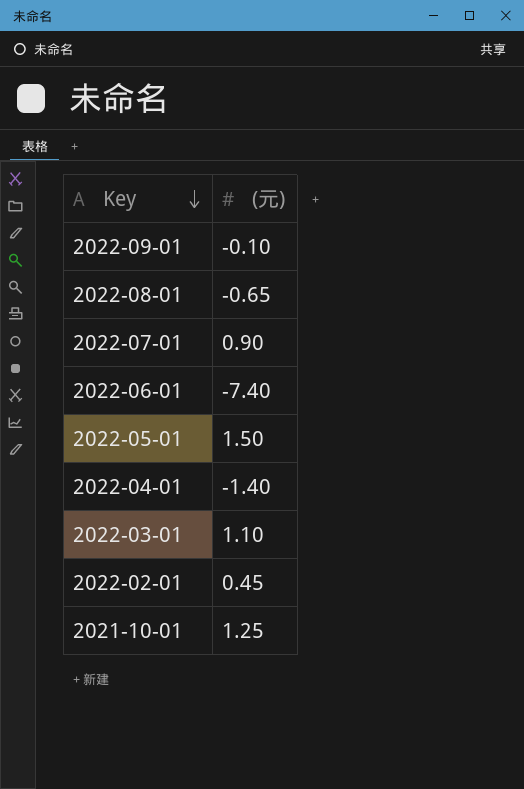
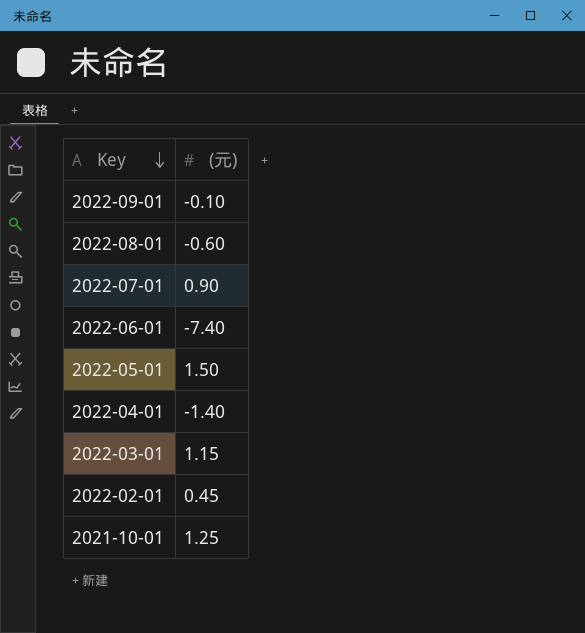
2022-08-01 | (元): -0.65 -> -0.60
2022-03-01 | (元): 1.10 -> 1.15

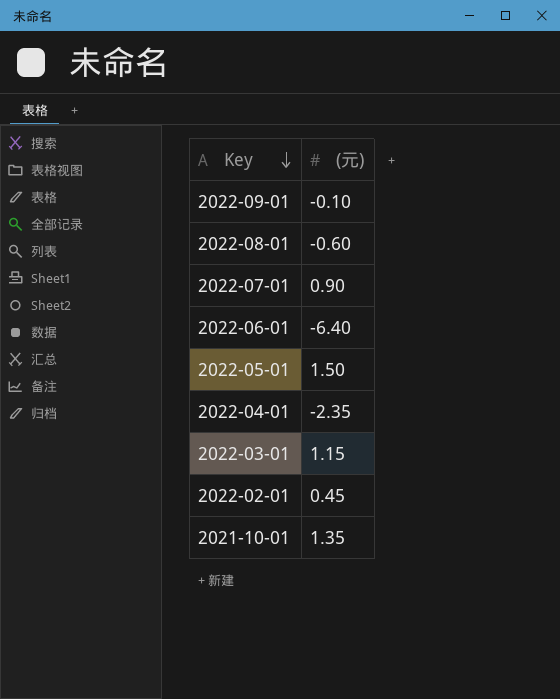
2022-06-01 | (元): -7.40 -> -6.40
2022-04-01 | (元): -1.40 -> -2.35
2021-10-01 | (元): 1.25 -> 1.35

